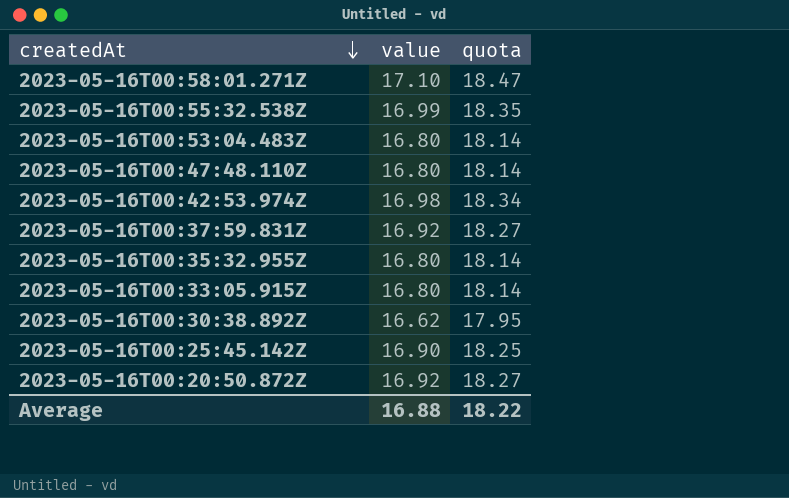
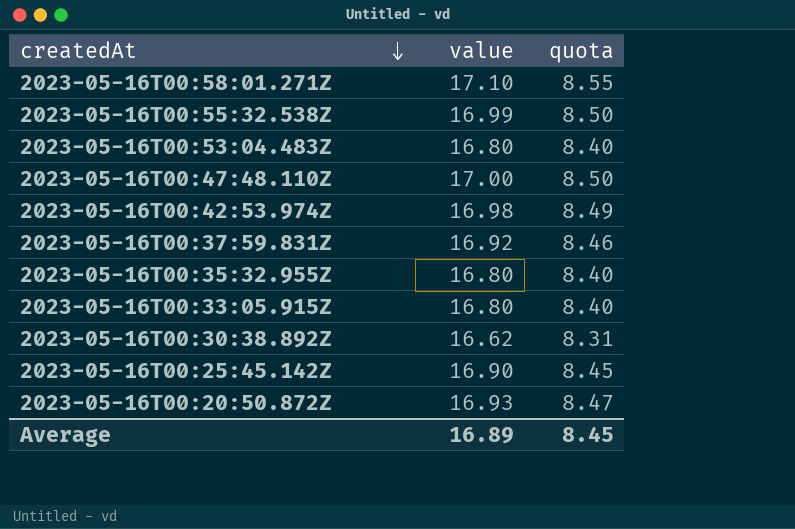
column quota | formula: [value] * 1.08 -> [value] * 0.5
2023-05-16T00:47:48.110Z | value: 16.80 -> 17.00
2023-05-16T00:20:50.872Z | value: 16.92 -> 16.93
Average | value: 16.88 -> 16.89
Average | quota: 18.22 -> 8.45

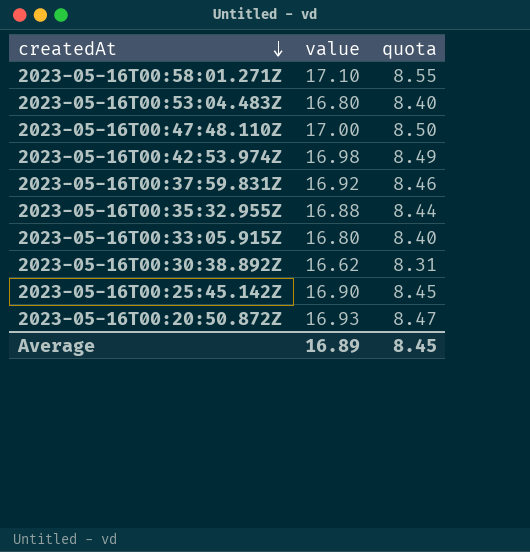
row 2023-05-16T00:55:32.538Z: 16.99 | 8.50 -> none
2023-05-16T00:35:32.955Z | value: 16.80 -> 16.88
2023-05-16T00:35:32.955Z | quota: 8.40 -> 8.44

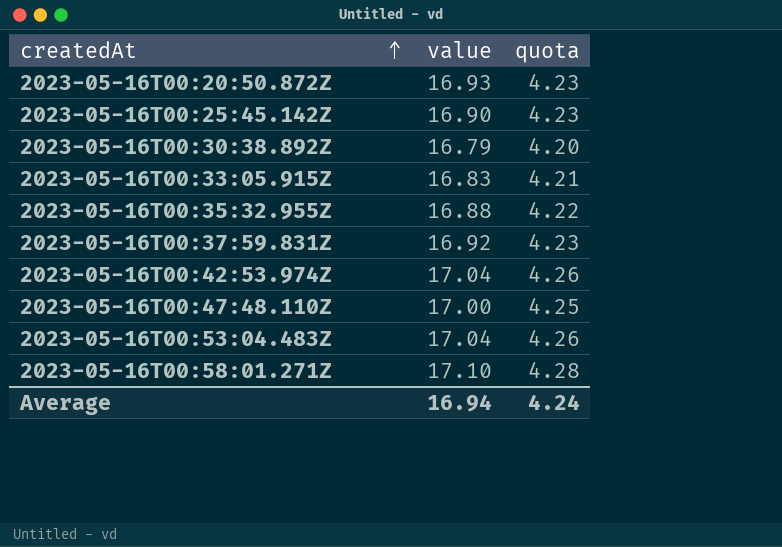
row order: createdAt descending -> createdAt ascending
column quota | formula: [value] * 0.5 -> [value] * 0.25
2023-05-16T00:30:38.892Z | value: 16.62 -> 16.79
2023-05-16T00:33:05.915Z | value: 16.80 -> 16.83
2023-05-16T00:42:53.974Z | value: 16.98 -> 17.04
2023-05-16T00:53:04.483Z | value: 16.80 -> 17.04
Average | value: 16.89 -> 16.94
Average | quota: 8.45 -> 4.24

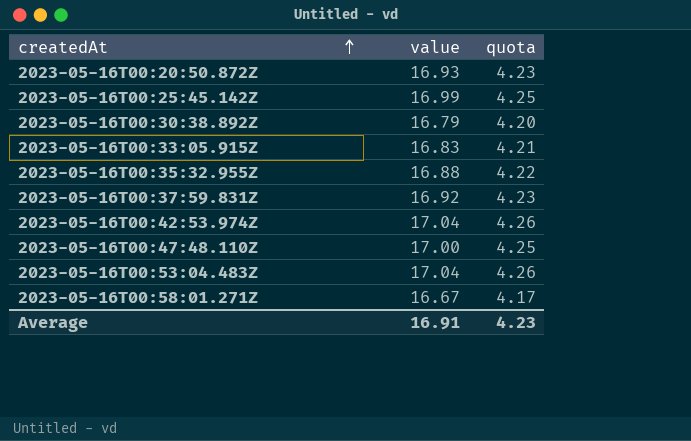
2023-05-16T00:25:45.142Z | value: 16.90 -> 16.99
2023-05-16T00:25:45.142Z | quota: 4.23 -> 4.25
2023-05-16T00:58:01.271Z | value: 17.10 -> 16.67
2023-05-16T00:58:01.271Z | quota: 4.28 -> 4.17
Average | value: 16.94 -> 16.91
Average | quota: 4.24 -> 4.23

